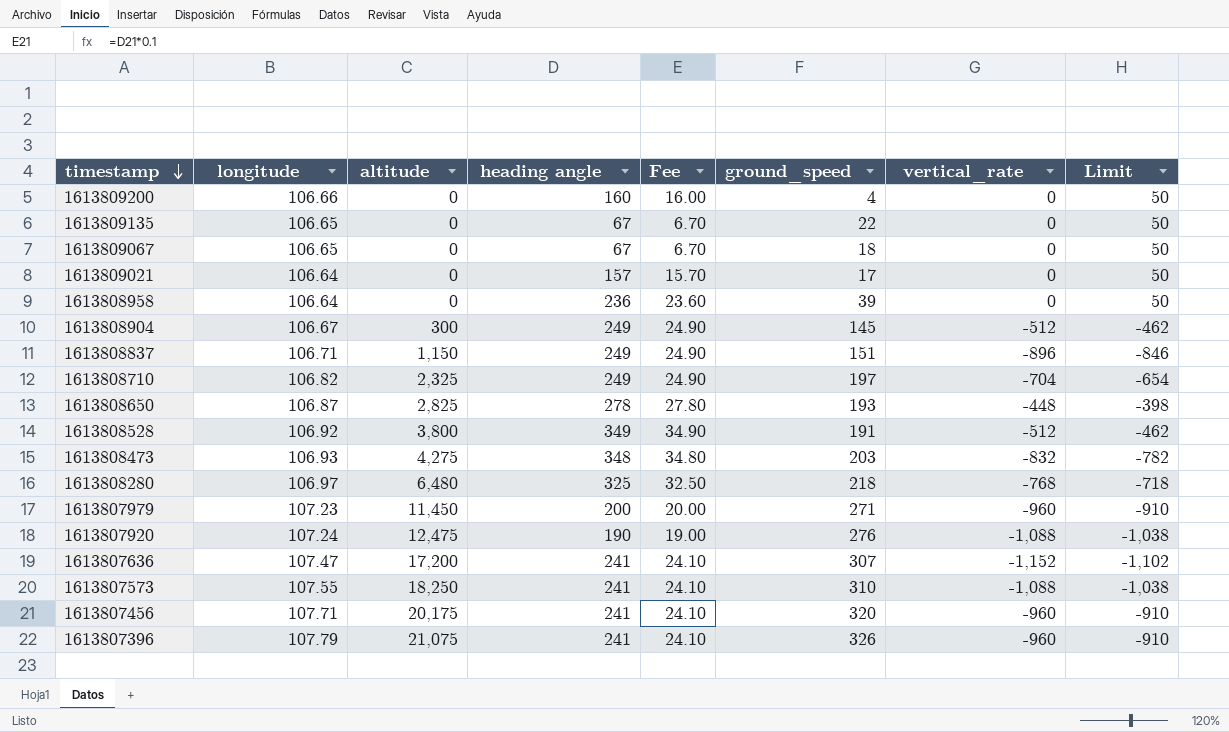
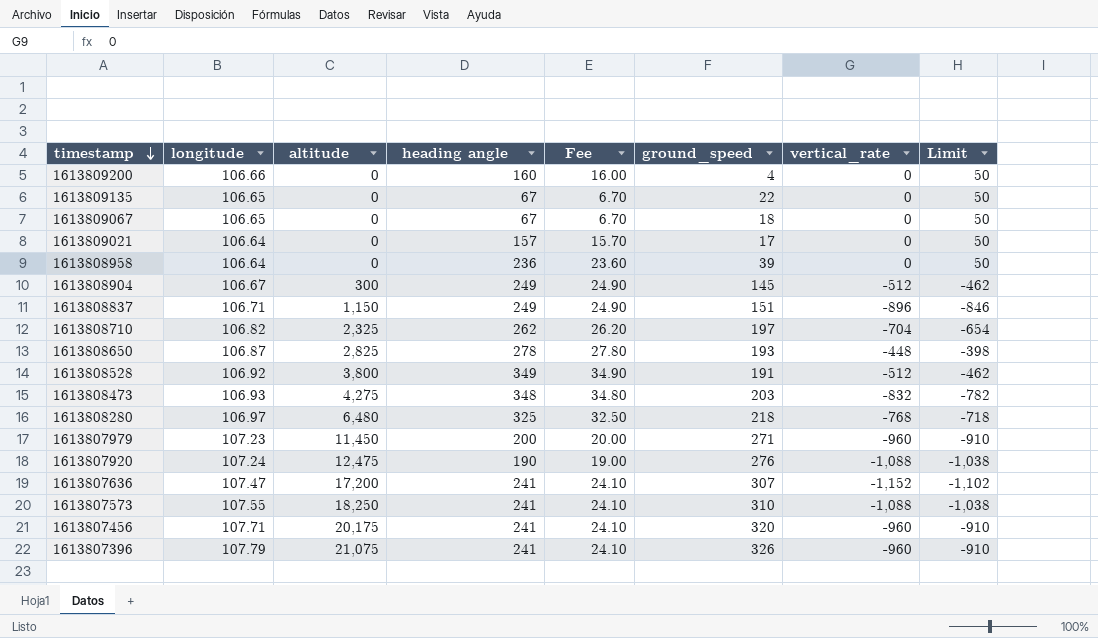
1613808710 | heading angle: 249 -> 262
1613808710 | Fee: 24.90 -> 26.20

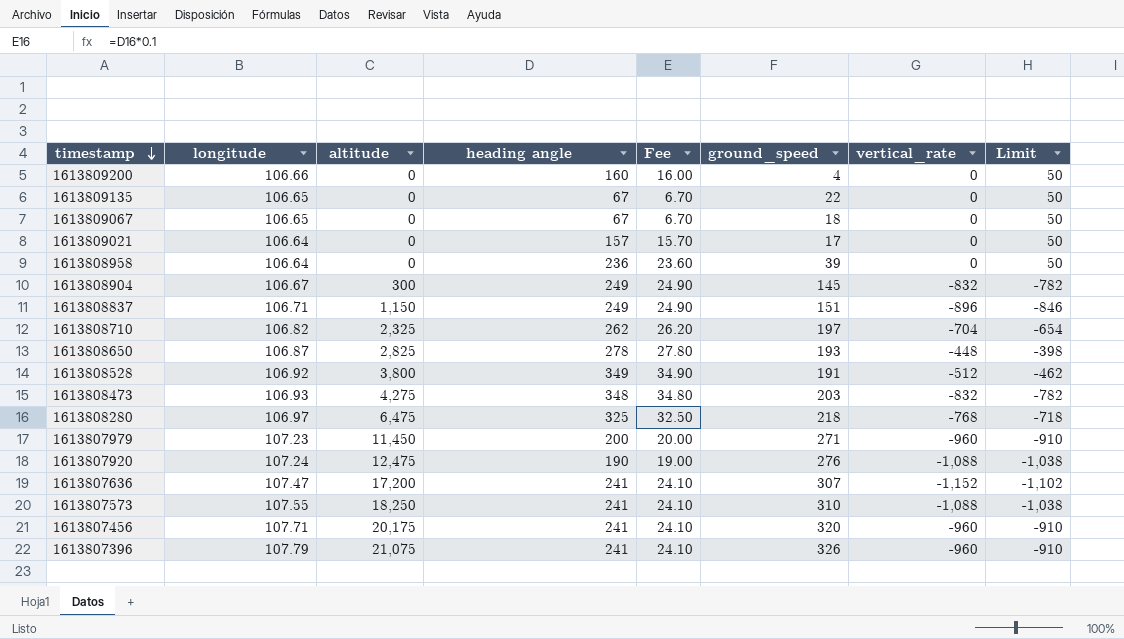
1613808904 | vertical_rate: -512 -> -832
1613808904 | Limit: -462 -> -782
1613808280 | altitude: 6,480 -> 6,475

